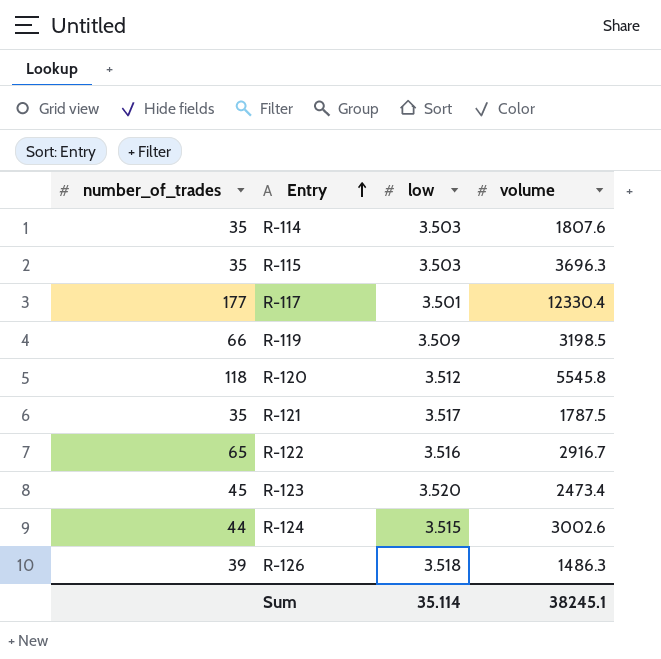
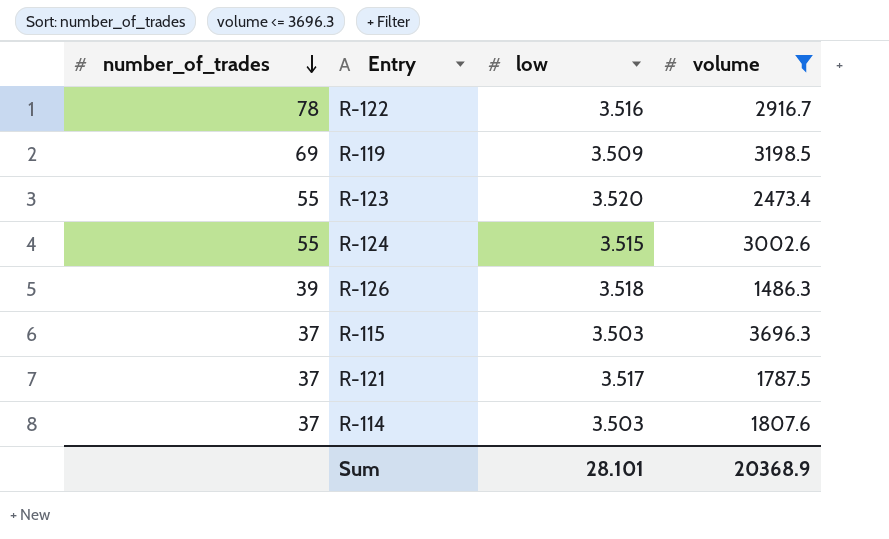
filter: none -> volume <= 3696.3
row order: Entry ascending -> number_of_trades descending
R-122 | number_of_trades: 65 -> 78
R-119 | number_of_trades: 66 -> 69
R-123 | number_of_trades: 45 -> 55
R-124 | number_of_trades: 44 -> 55
R-115 | number_of_trades: 35 -> 37
R-121 | number_of_trades: 35 -> 37
R-114 | number_of_trades: 35 -> 37
Sum | low: 35.114 -> 28.101
Sum | volume: 38245.1 -> 20368.9

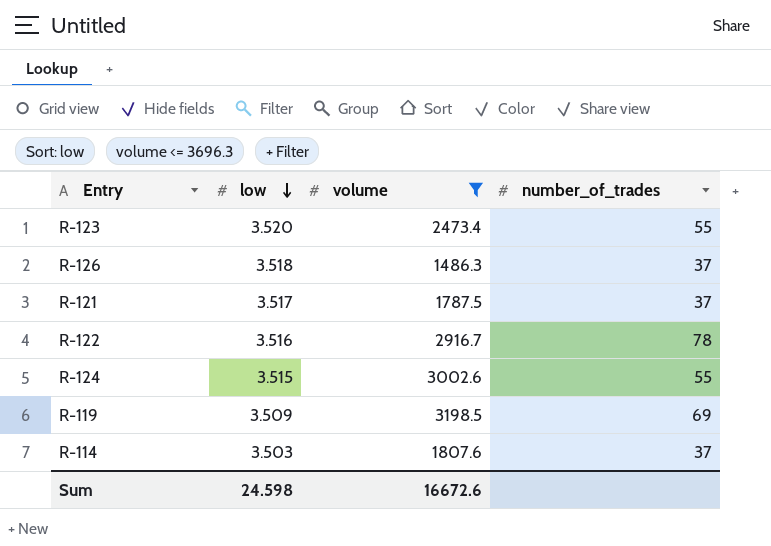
row order: number_of_trades descending -> low descending
column number_of_trades | position: 1 -> 4
row R-115: 37 | 3.503 | 3696.3 -> none
R-126 | number_of_trades: 39 -> 37
Sum | low: 28.101 -> 24.598
Sum | volume: 20368.9 -> 16672.6

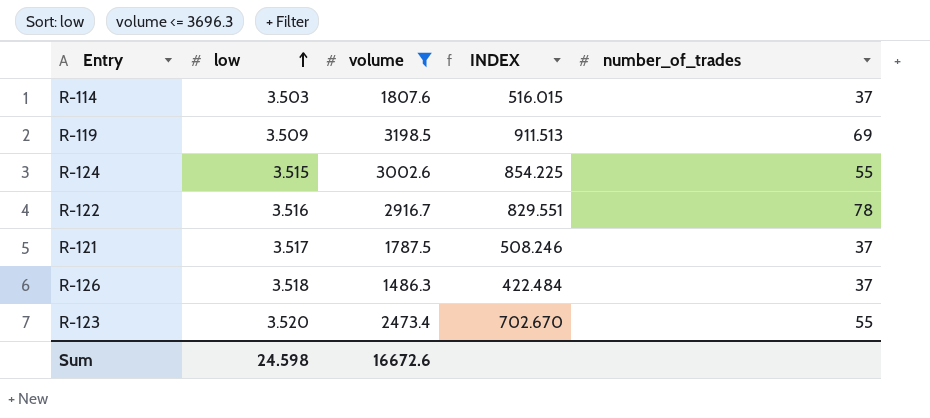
row order: low descending -> low ascending
column INDEX | formula: none -> [volume] / [low]

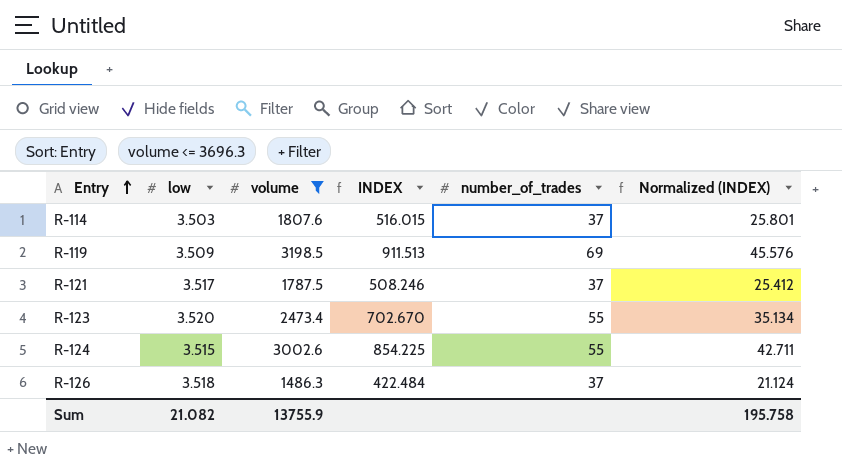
row order: low ascending -> Entry ascending
column Normalized (INDEX) | formula: none -> [INDEX] * 0.05
row R-122: 3.516 | 2916.7 | 829.551 | 78 -> none
Sum | low: 24.598 -> 21.082
Sum | volume: 16672.6 -> 13755.9

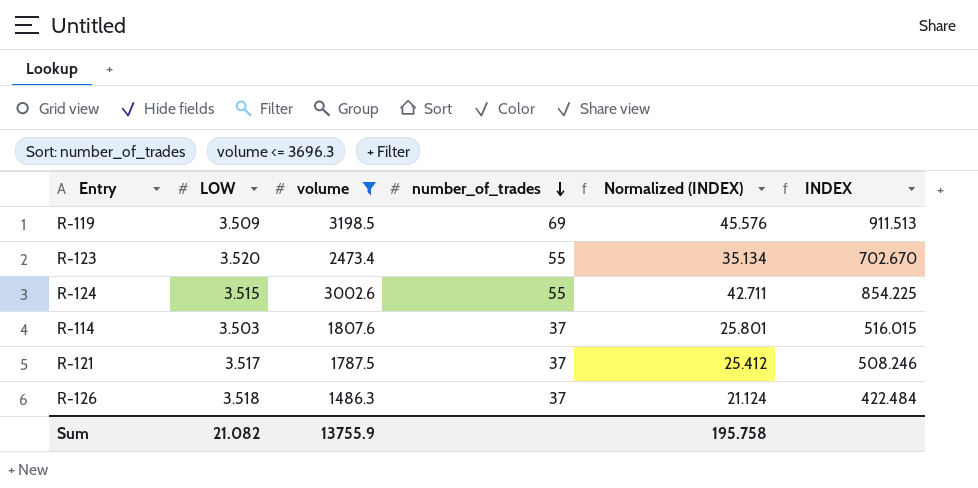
row order: Entry ascending -> number_of_trades descending
column name: low -> LOW
column INDEX | position: 4 -> 6

